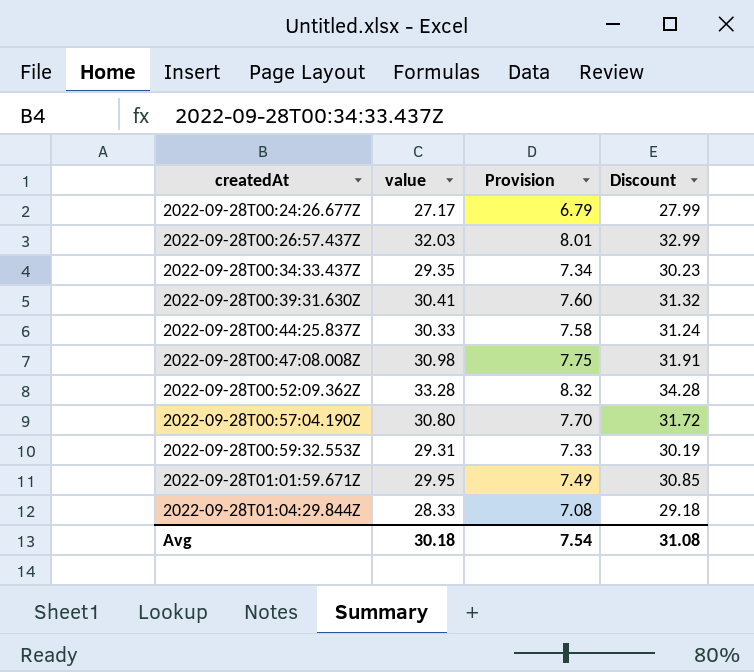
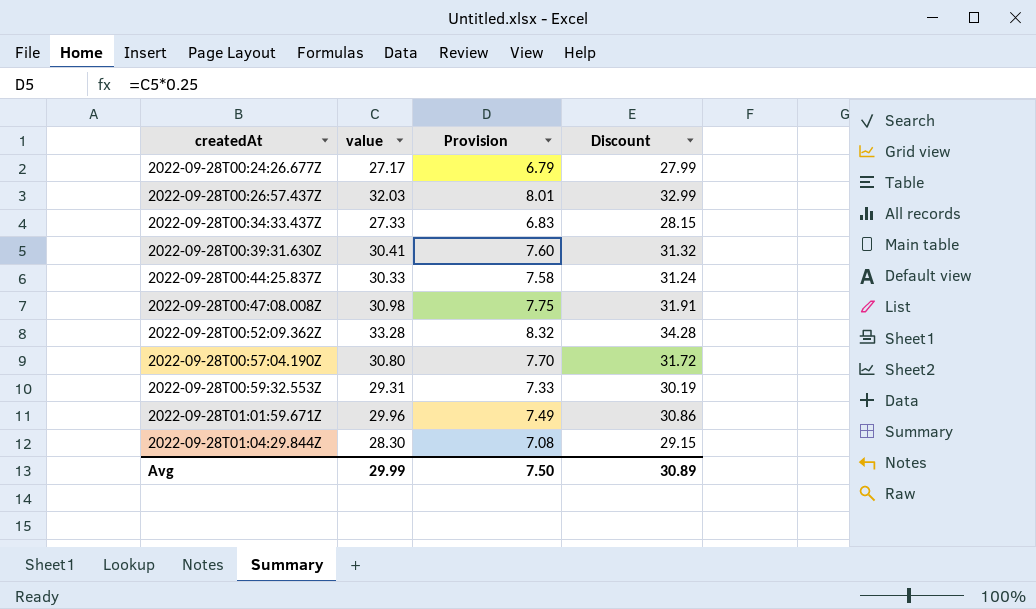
2022-09-28T00:34:33.437Z | value: 29.35 -> 27.33
2022-09-28T00:34:33.437Z | Provision: 7.34 -> 6.83
2022-09-28T00:34:33.437Z | Discount: 30.23 -> 28.15
2022-09-28T01:01:59.671Z | value: 29.95 -> 29.96
2022-09-28T01:01:59.671Z | Discount: 30.85 -> 30.86
2022-09-28T01:04:29.844Z | value: 28.33 -> 28.30
2022-09-28T01:04:29.844Z | Discount: 29.18 -> 29.15
Avg | value: 30.18 -> 29.99
Avg | Provision: 7.54 -> 7.50
Avg | Discount: 31.08 -> 30.89

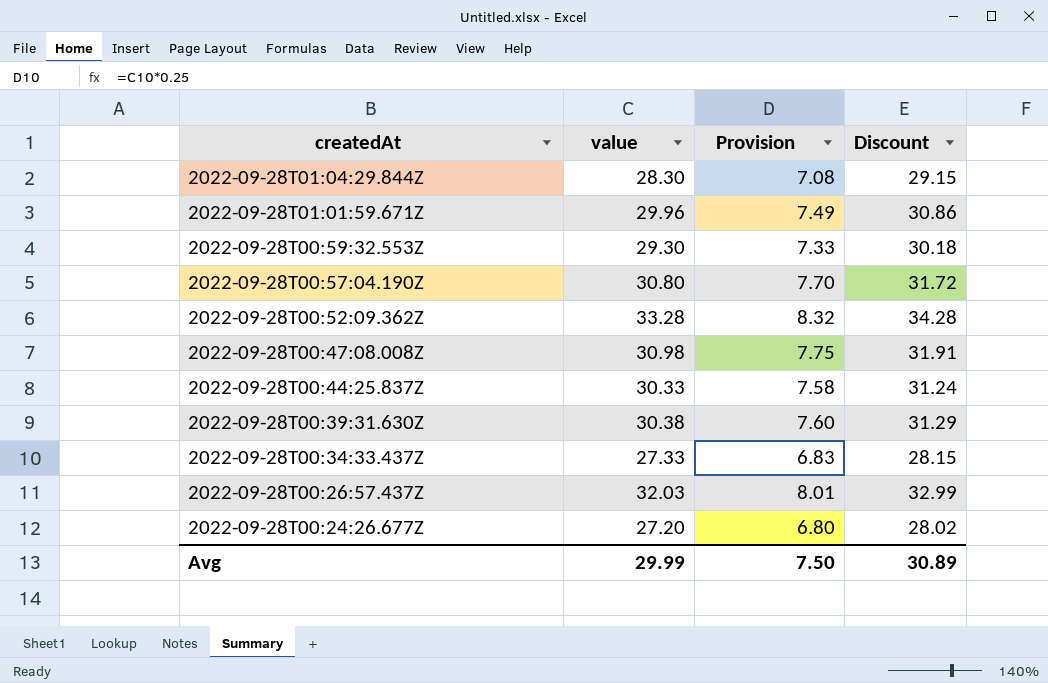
row order: createdAt ascending -> createdAt descending
2022-09-28T00:59:32.553Z | value: 29.31 -> 29.30
2022-09-28T00:59:32.553Z | Discount: 30.19 -> 30.18
2022-09-28T00:39:31.630Z | value: 30.41 -> 30.38
2022-09-28T00:39:31.630Z | Discount: 31.32 -> 31.29
2022-09-28T00:24:26.677Z | value: 27.17 -> 27.20
2022-09-28T00:24:26.677Z | Provision: 6.79 -> 6.80
2022-09-28T00:24:26.677Z | Discount: 27.99 -> 28.02

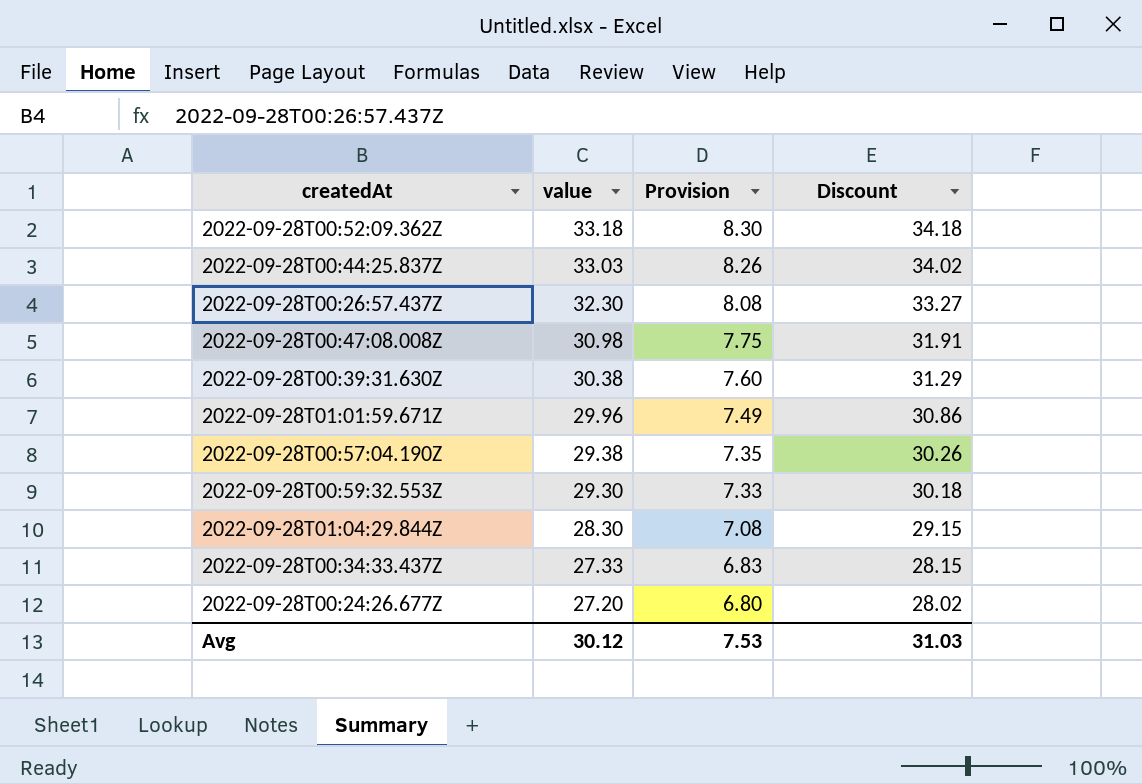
row order: createdAt descending -> value descending
2022-09-28T00:52:09.362Z | value: 33.28 -> 33.18
2022-09-28T00:52:09.362Z | Provision: 8.32 -> 8.30
2022-09-28T00:52:09.362Z | Discount: 34.28 -> 34.18
2022-09-28T00:44:25.837Z | value: 30.33 -> 33.03
2022-09-28T00:44:25.837Z | Provision: 7.58 -> 8.26
2022-09-28T00:44:25.837Z | Discount: 31.24 -> 34.02
2022-09-28T00:26:57.437Z | value: 32.03 -> 32.30
2022-09-28T00:26:57.437Z | Provision: 8.01 -> 8.08
2022-09-28T00:26:57.437Z | Discount: 32.99 -> 33.27
2022-09-28T00:57:04.190Z | value: 30.80 -> 29.38
2022-09-28T00:57:04.190Z | Provision: 7.70 -> 7.35
2022-09-28T00:57:04.190Z | Discount: 31.72 -> 30.26
Avg | value: 29.99 -> 30.12
Avg | Provision: 7.50 -> 7.53
Avg | Discount: 30.89 -> 31.03

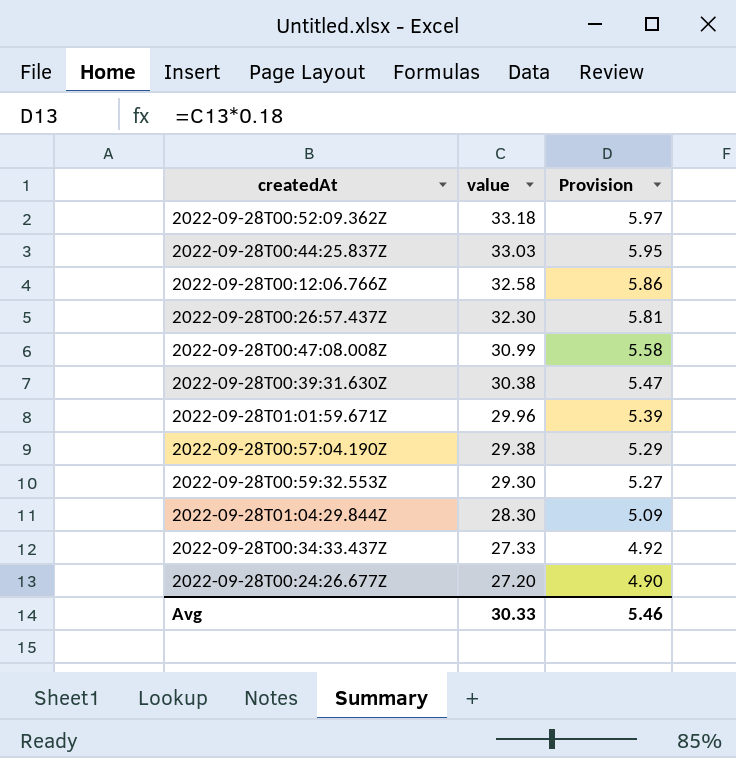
column Discount | formula: [value] * 1.03 -> none
column Provision | formula: [value] * 0.25 -> [value] * 0.18
row 2022-09-28T00:12:06.766Z: none -> 32.58 | 5.86
2022-09-28T00:47:08.008Z | value: 30.98 -> 30.99
Avg | value: 30.12 -> 30.33
Avg | Provision: 7.53 -> 5.46

